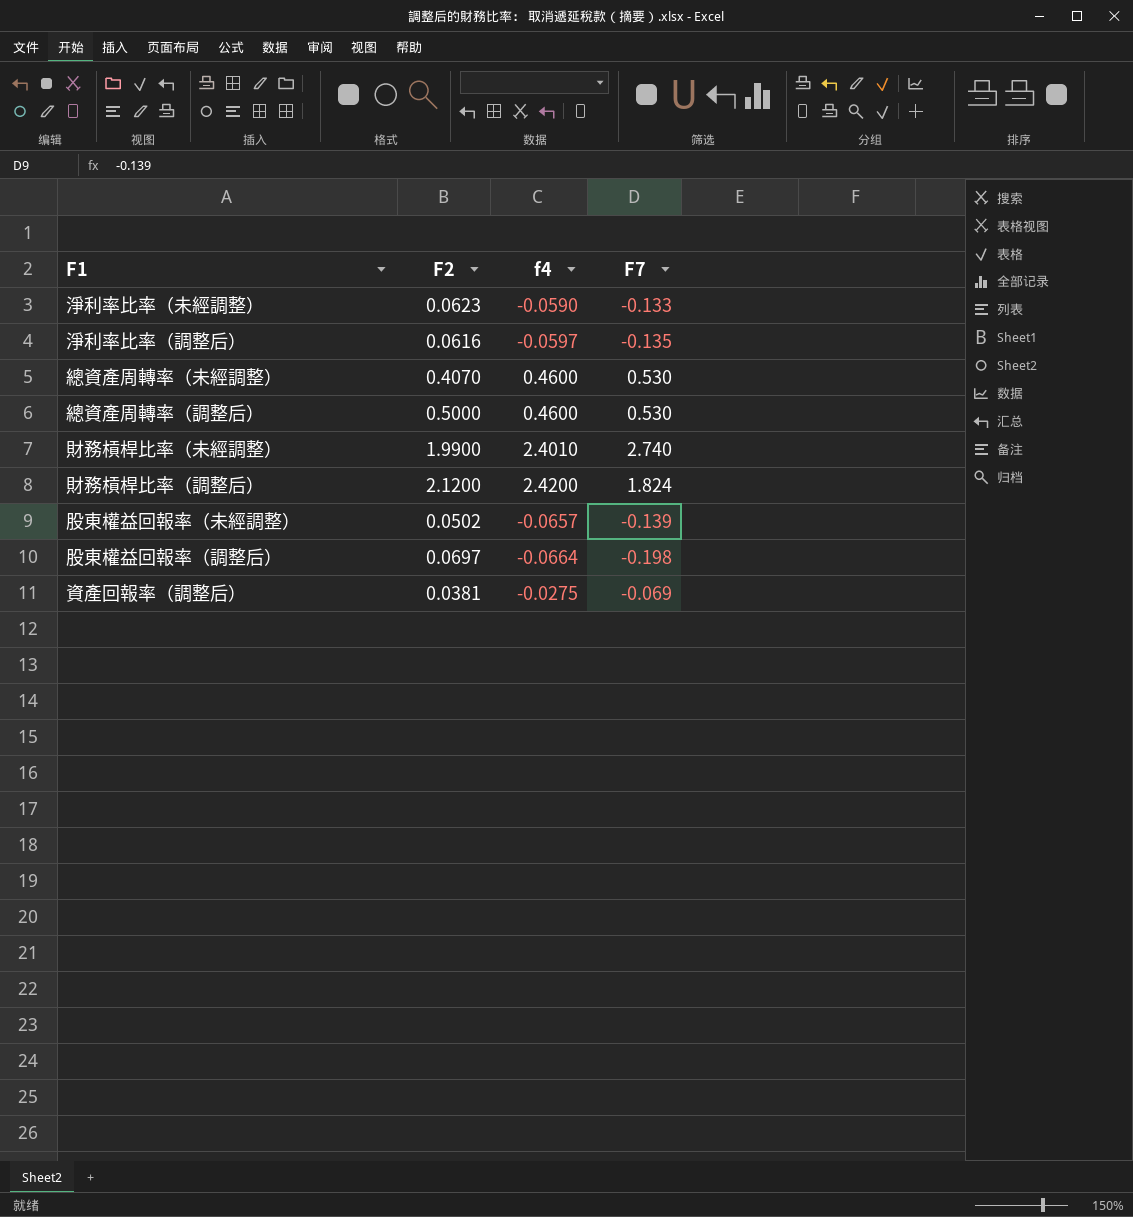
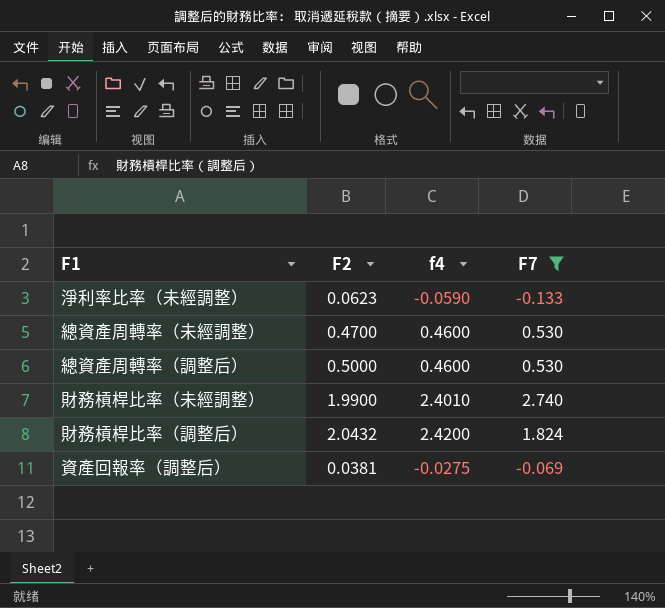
filter: none -> F7 >= -0.133
總資產周轉率（未經調整） | F2: 0.4070 -> 0.4700
財務槓桿比率（調整后） | F2: 2.1200 -> 2.0432

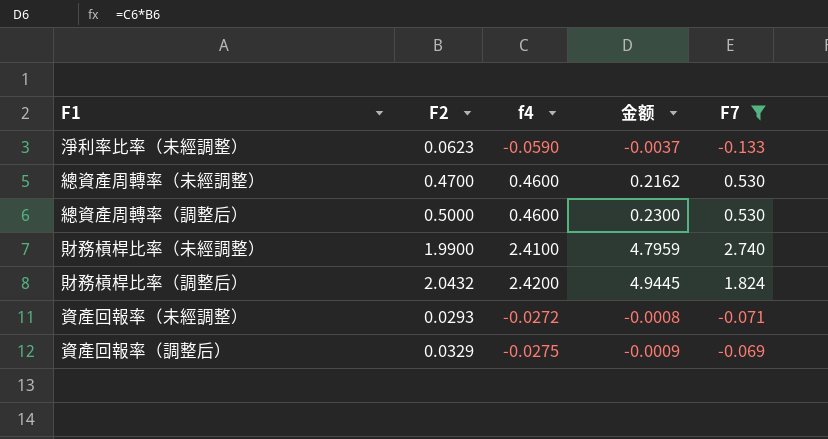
column 金额 | formula: none -> [F2] * [f4]
財務槓桿比率（未經調整） | f4: 2.4010 -> 2.4100
row 資產回報率（未經調整）: none -> 0.0293 | -0.0272 | -0.0008 | -0.071
資產回報率（調整后） | F2: 0.0381 -> 0.0329

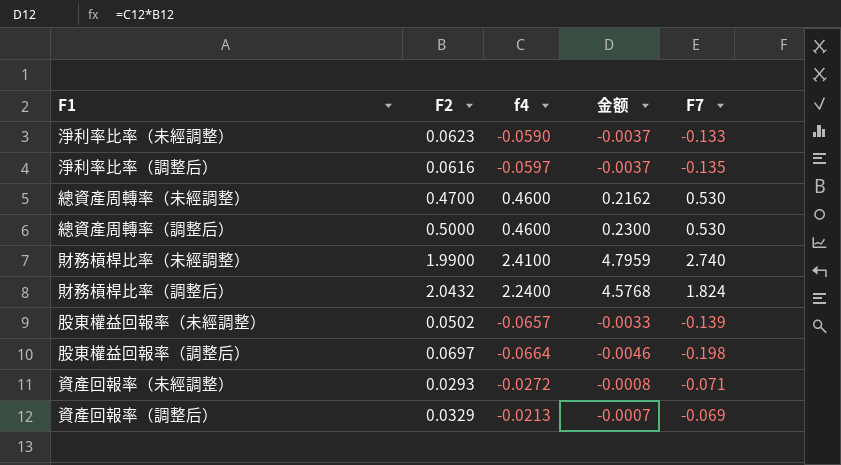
filter: F7 >= -0.133 -> none
財務槓桿比率（調整后） | f4: 2.4200 -> 2.2400
財務槓桿比率（調整后） | 金额: 4.9445 -> 4.5768
資產回報率（調整后） | f4: -0.0275 -> -0.0213
資產回報率（調整后） | 金额: -0.0009 -> -0.0007

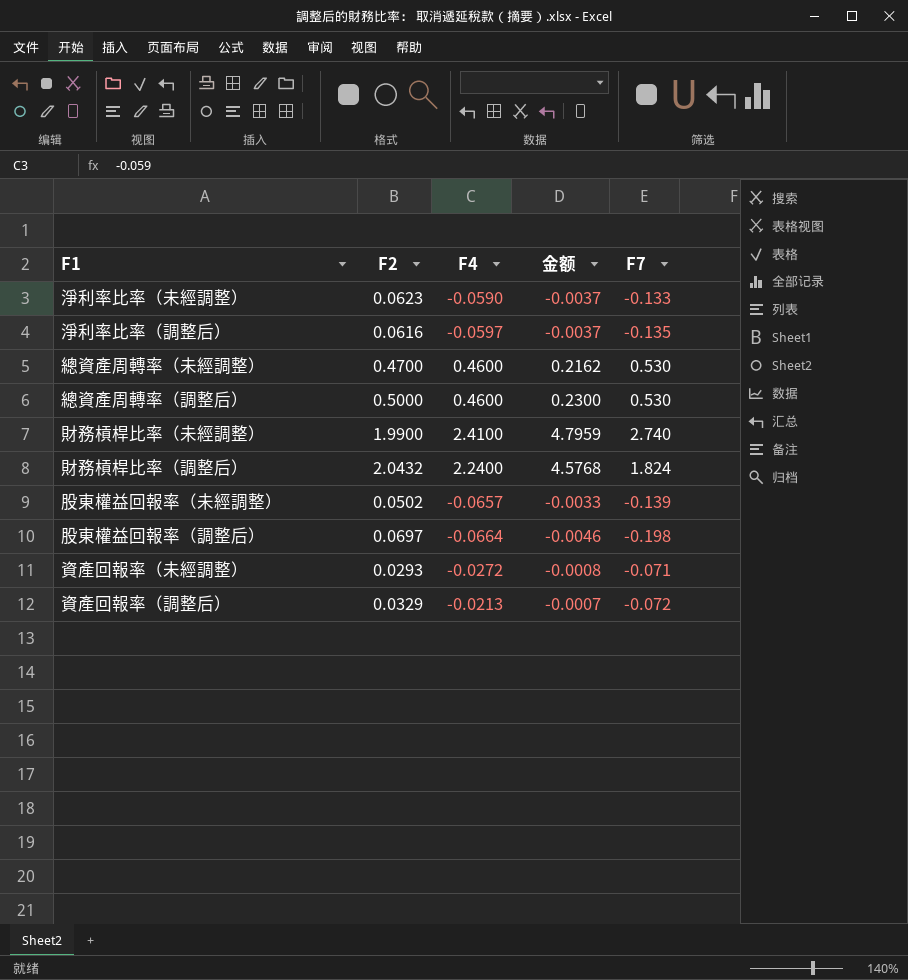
column name: f4 -> F4
資產回報率（調整后） | F7: -0.069 -> -0.072

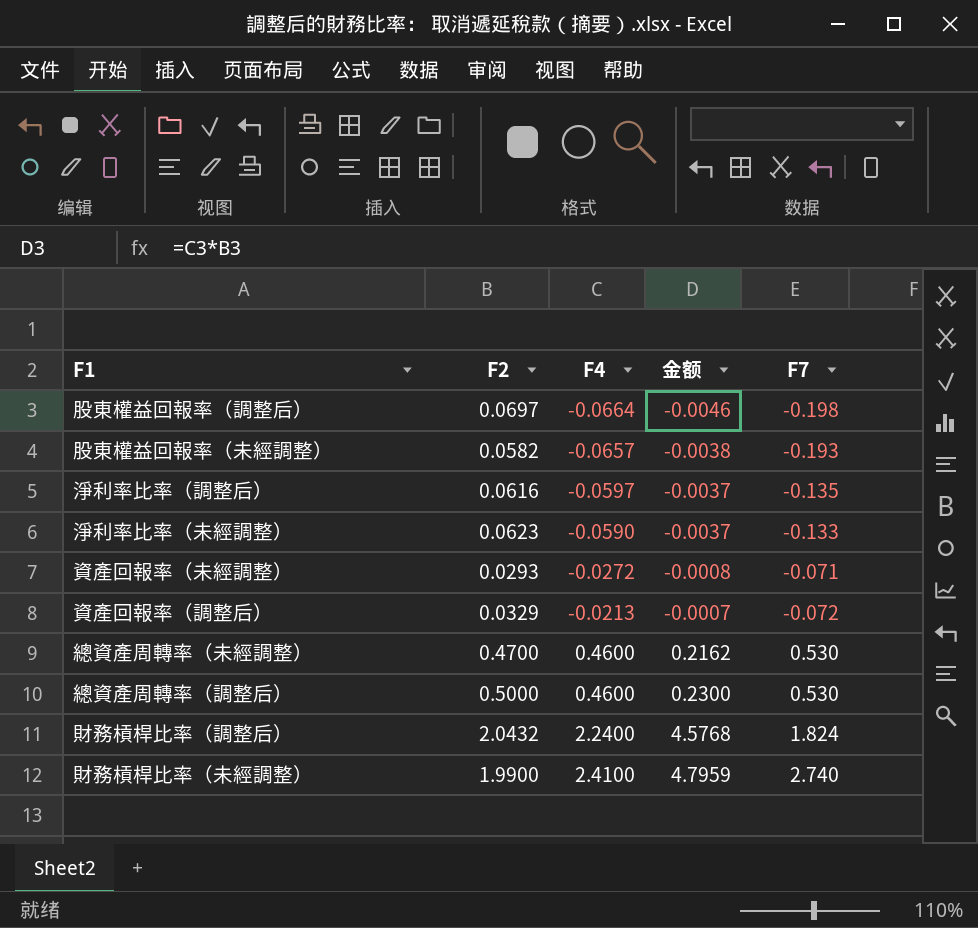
row order: none -> F4 ascending
股東權益回報率（未經調整） | F2: 0.0502 -> 0.0582
股東權益回報率（未經調整） | 金额: -0.0033 -> -0.0038
股東權益回報率（未經調整） | F7: -0.139 -> -0.193

